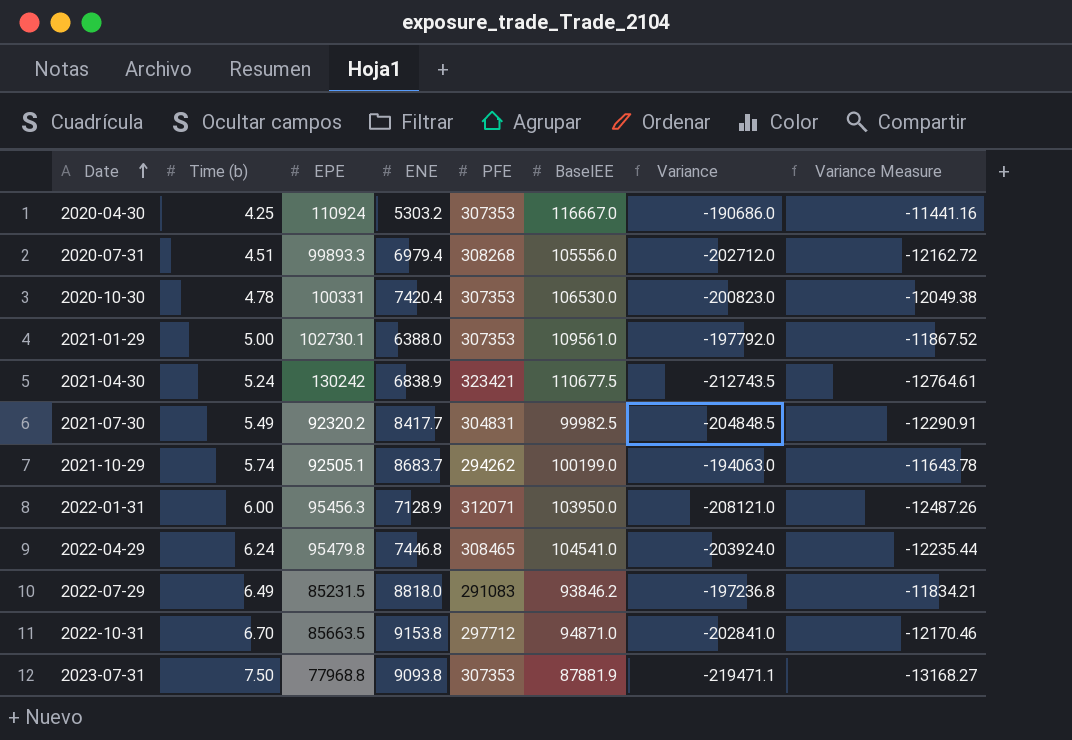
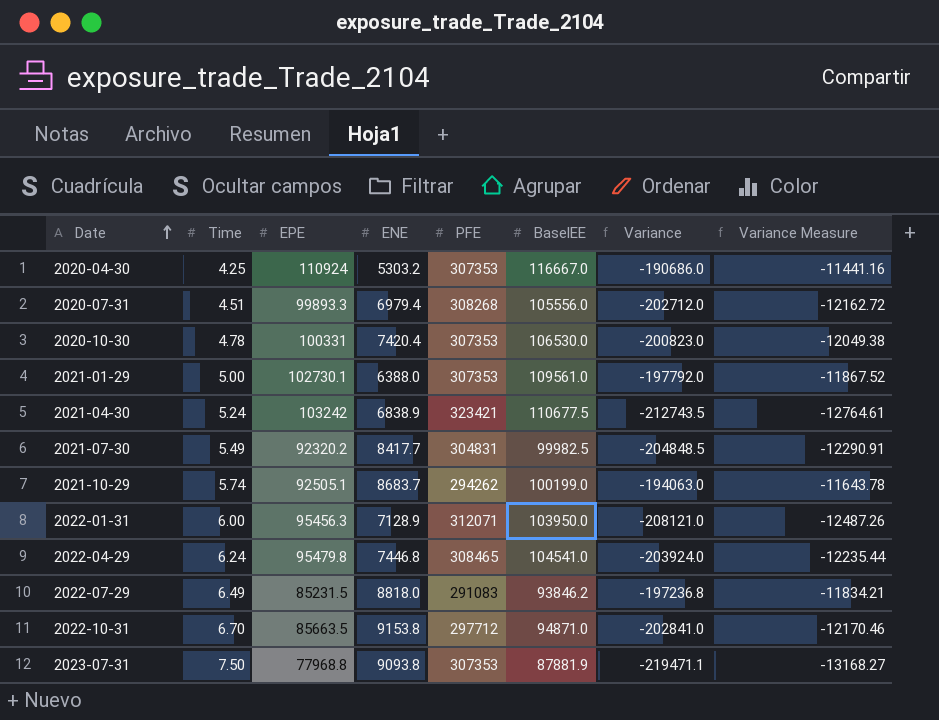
column name: Time (b) -> Time
2021-04-30 | EPE: 130242 -> 103242

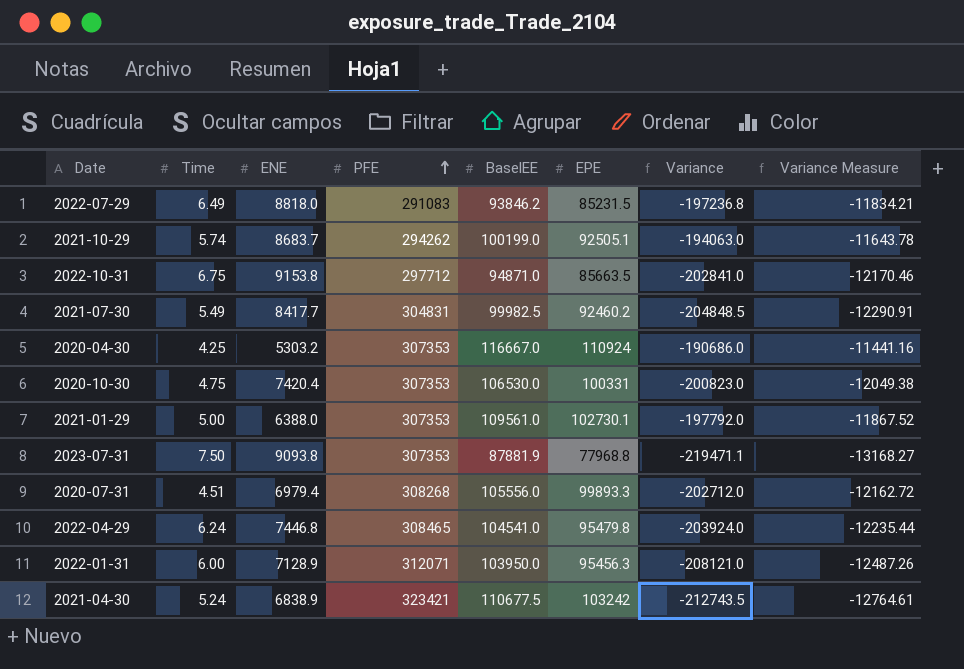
row order: Date ascending -> PFE ascending
column EPE | position: 3 -> 6
2022-10-31 | Time: 6.70 -> 6.75
2021-07-30 | EPE: 92320.2 -> 92460.2
2020-10-30 | Time: 4.78 -> 4.75

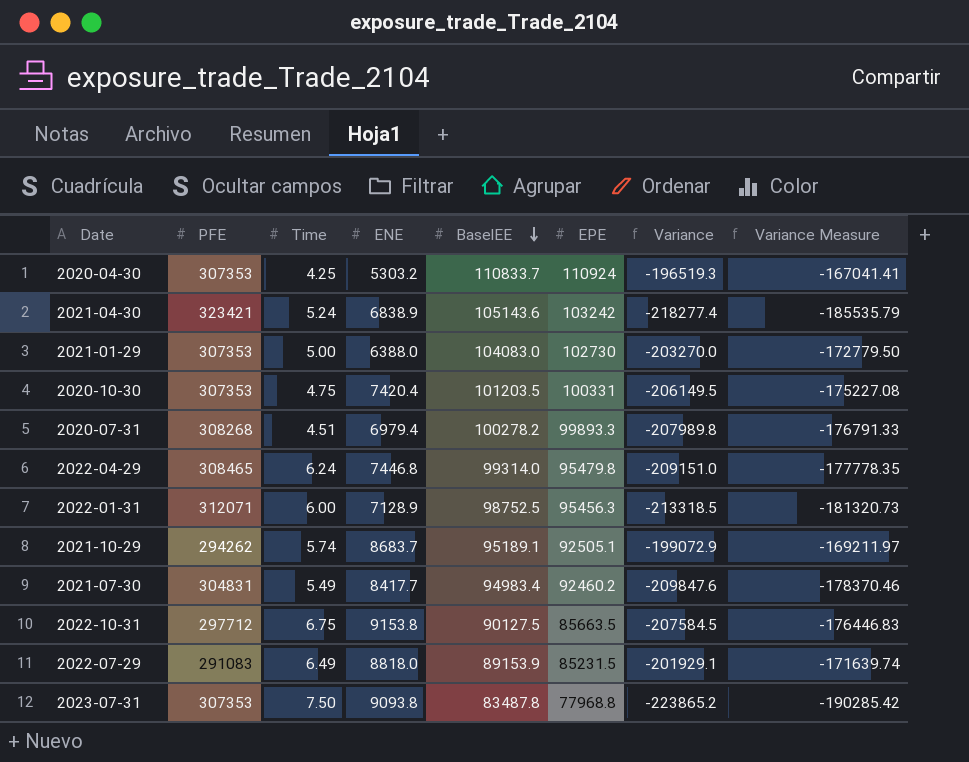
row order: PFE ascending -> BaselEE descending
column PFE | position: 4 -> 2
column Variance Measure | formula: [Variance] * 0.06 -> [Variance] * 0.85
2020-04-30 | BaselEE: 116667.0 -> 110833.7
2020-04-30 | Variance: -190686.0 -> -196519.3
2021-04-30 | BaselEE: 110677.5 -> 105143.6
2021-04-30 | Variance: -212743.5 -> -218277.4
2021-01-29 | BaselEE: 109561.0 -> 104083.0
2021-01-29 | EPE: 102730.1 -> 102730
2021-01-29 | Variance: -197792.0 -> -203270.0
2020-10-30 | BaselEE: 106530.0 -> 101203.5
2020-10-30 | Variance: -200823.0 -> -206149.5
2020-07-31 | BaselEE: 105556.0 -> 100278.2
2020-07-31 | Variance: -202712.0 -> -207989.8
2022-04-29 | BaselEE: 104541.0 -> 99314.0
2022-04-29 | Variance: -203924.0 -> -209151.0
2022-01-31 | BaselEE: 103950.0 -> 98752.5
2022-01-31 | Variance: -208121.0 -> -213318.5
2021-10-29 | BaselEE: 100199.0 -> 95189.1
2021-10-29 | Variance: -194063.0 -> -199072.9
2021-07-30 | BaselEE: 99982.5 -> 94983.4
2021-07-30 | Variance: -204848.5 -> -209847.6
2022-10-31 | BaselEE: 94871.0 -> 90127.5
2022-10-31 | Variance: -202841.0 -> -207584.5
2022-07-29 | BaselEE: 93846.2 -> 89153.9
2022-07-29 | Variance: -197236.8 -> -201929.1
2023-07-31 | BaselEE: 87881.9 -> 83487.8
2023-07-31 | Variance: -219471.1 -> -223865.2

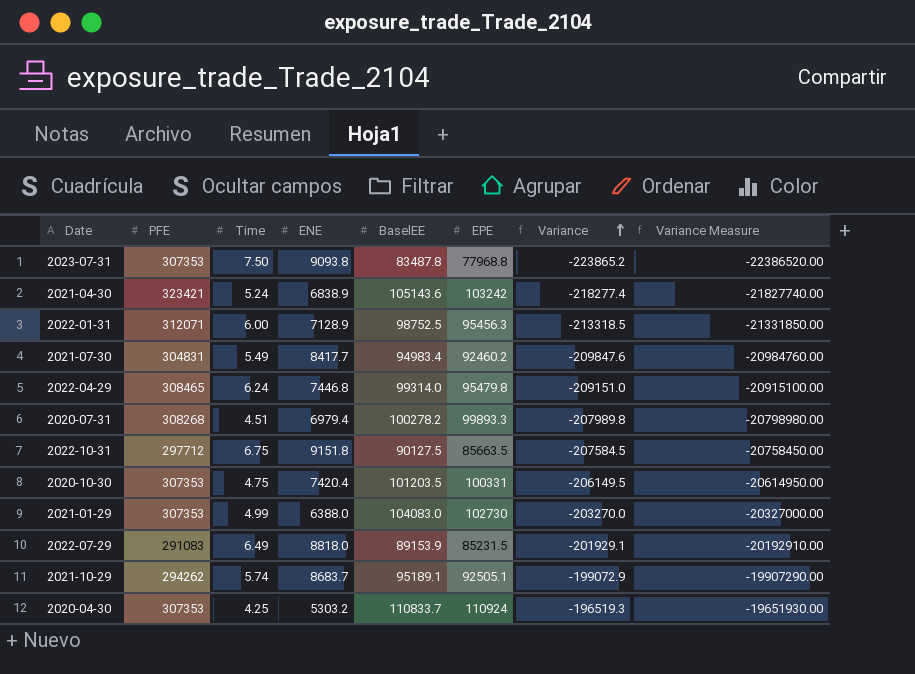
row order: BaselEE descending -> Variance ascending
column Variance Measure | formula: [Variance] * 0.85 -> [Variance] * 100
2022-10-31 | ENE: 9153.8 -> 9151.8
2021-01-29 | Time: 5.00 -> 4.99

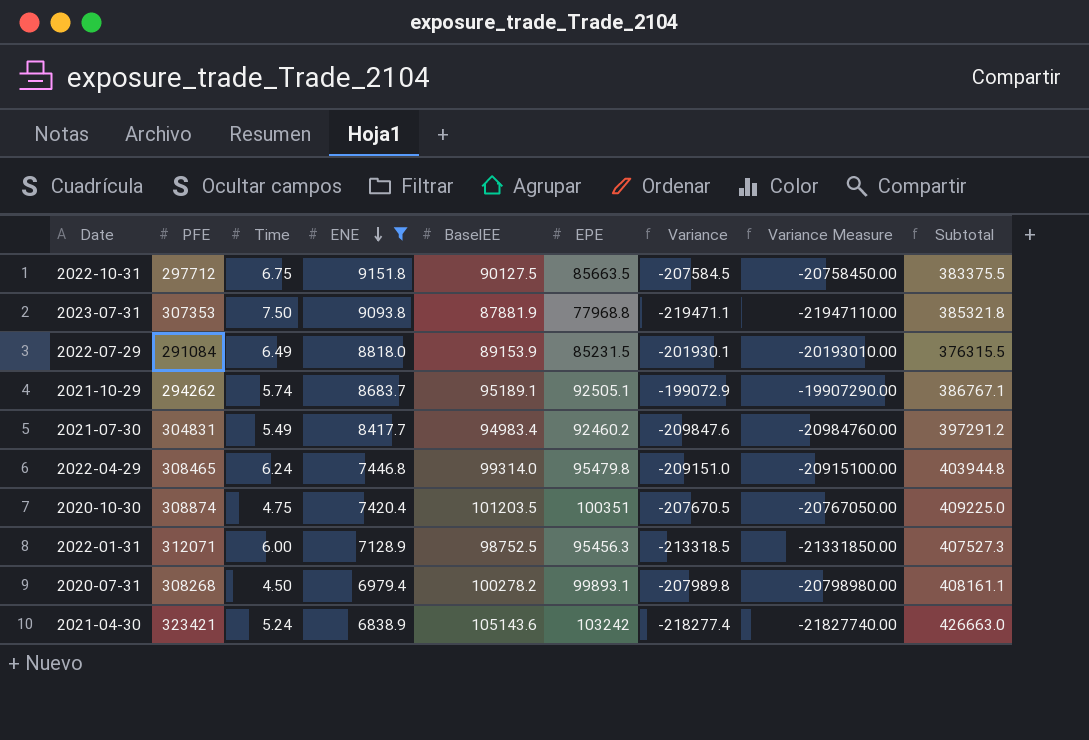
filter: none -> ENE >= 6838.9
row order: Variance ascending -> ENE descending
column Subtotal | formula: none -> [PFE] + [EPE]
2023-07-31 | BaselEE: 83487.8 -> 87881.9
2023-07-31 | Variance: -223865.2 -> -219471.1
2023-07-31 | Variance Measure: -22386520.00 -> -21947110.00
2022-07-29 | PFE: 291083 -> 291084
2022-07-29 | Variance: -201929.1 -> -201930.1
2022-07-29 | Variance Measure: -20192910.00 -> -20193010.00
2020-10-30 | PFE: 307353 -> 308874
2020-10-30 | EPE: 100331 -> 100351
2020-10-30 | Variance: -206149.5 -> -207670.5
2020-10-30 | Variance Measure: -20614950.00 -> -20767050.00
2020-07-31 | Time: 4.51 -> 4.50
2020-07-31 | EPE: 99893.3 -> 99893.1

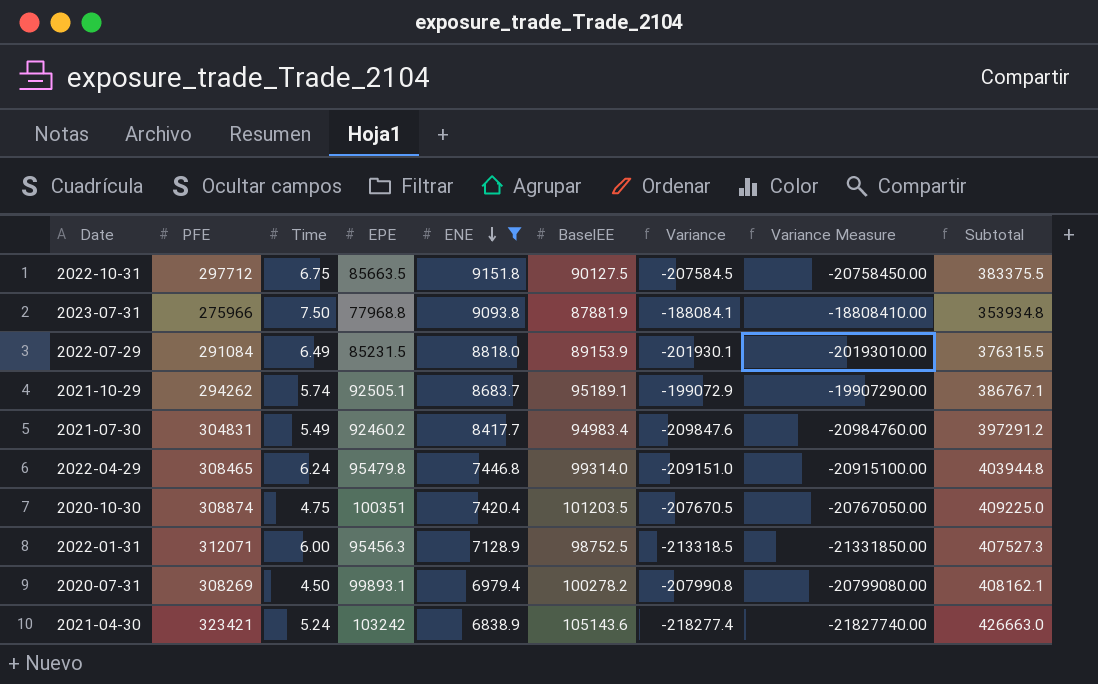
column EPE | position: 6 -> 4
2023-07-31 | PFE: 307353 -> 275966
2023-07-31 | Variance: -219471.1 -> -188084.1
2023-07-31 | Variance Measure: -21947110.00 -> -18808410.00
2023-07-31 | Subtotal: 385321.8 -> 353934.8
2020-07-31 | PFE: 308268 -> 308269
2020-07-31 | Variance: -207989.8 -> -207990.8
2020-07-31 | Variance Measure: -20798980.00 -> -20799080.00
2020-07-31 | Subtotal: 408161.1 -> 408162.1

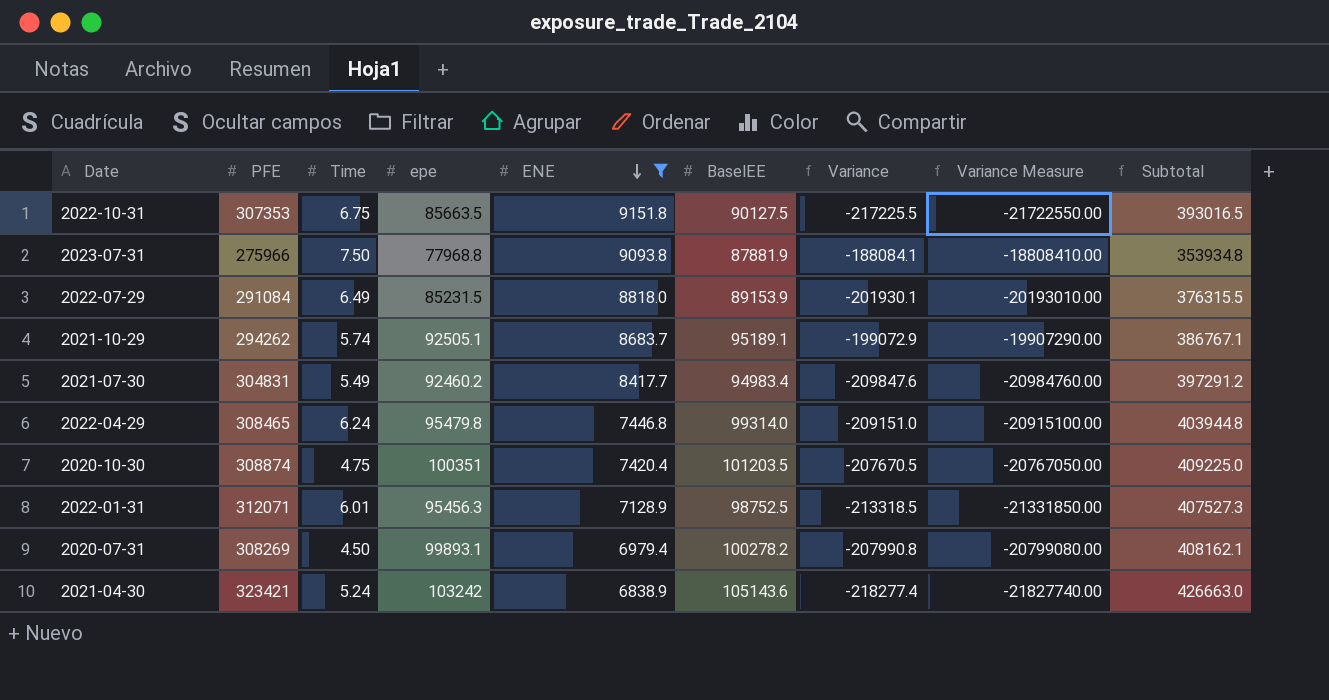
column name: EPE -> epe
2022-10-31 | PFE: 297712 -> 307353
2022-10-31 | Variance: -207584.5 -> -217225.5
2022-10-31 | Variance Measure: -20758450.00 -> -21722550.00
2022-10-31 | Subtotal: 383375.5 -> 393016.5
2022-01-31 | Time: 6.00 -> 6.01

